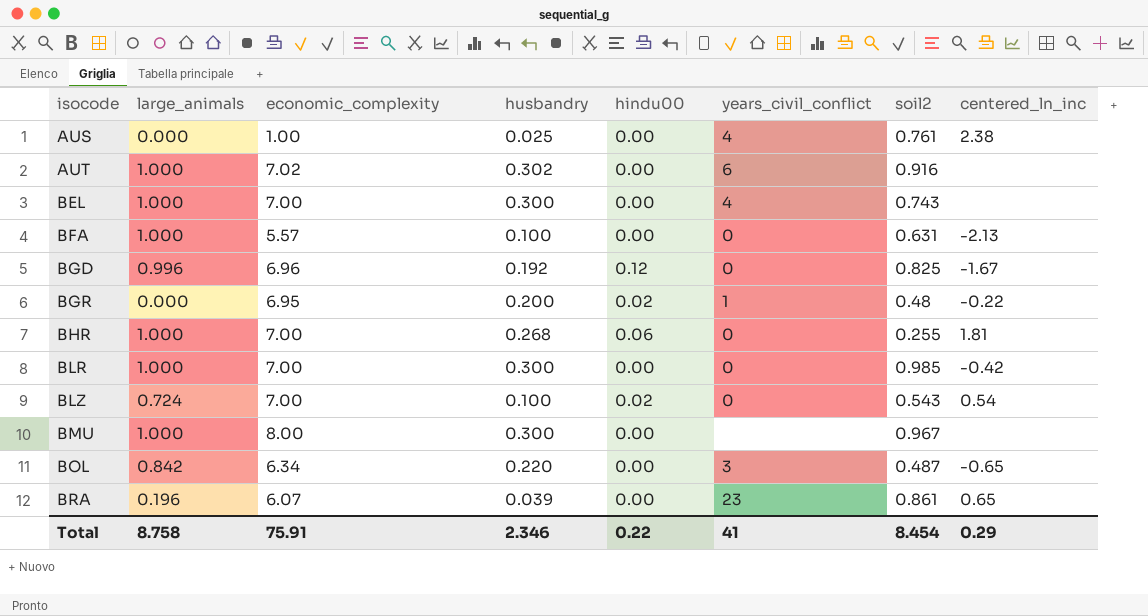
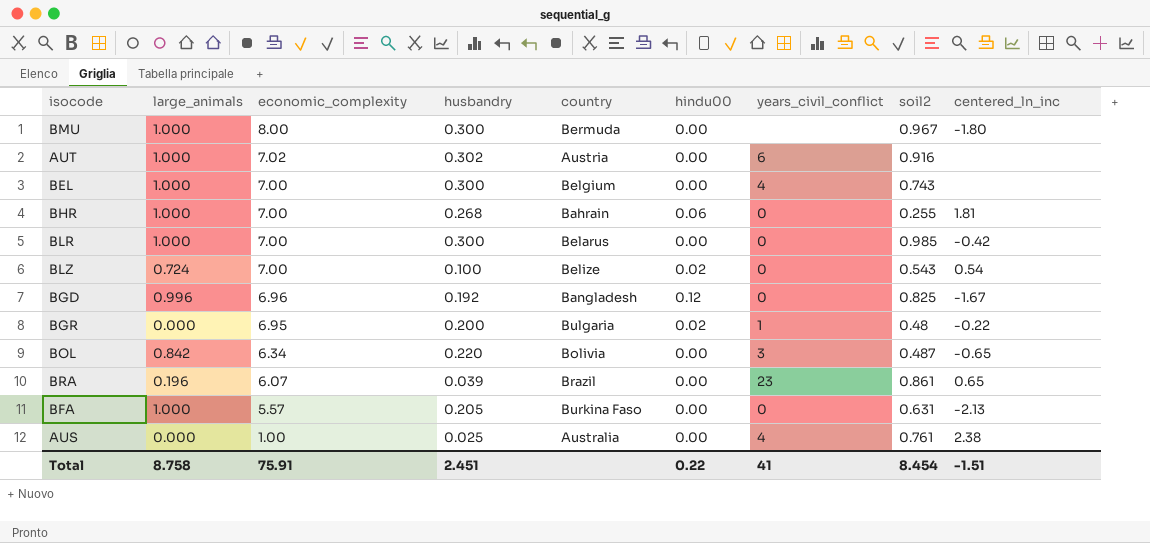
row order: isocode ascending -> economic_complexity descending
column country | position: none -> 5
BMU | centered_ln_inc: none -> -1.80
BFA | husbandry: 0.100 -> 0.205
Total | husbandry: 2.346 -> 2.451
Total | centered_ln_inc: 0.29 -> -1.51

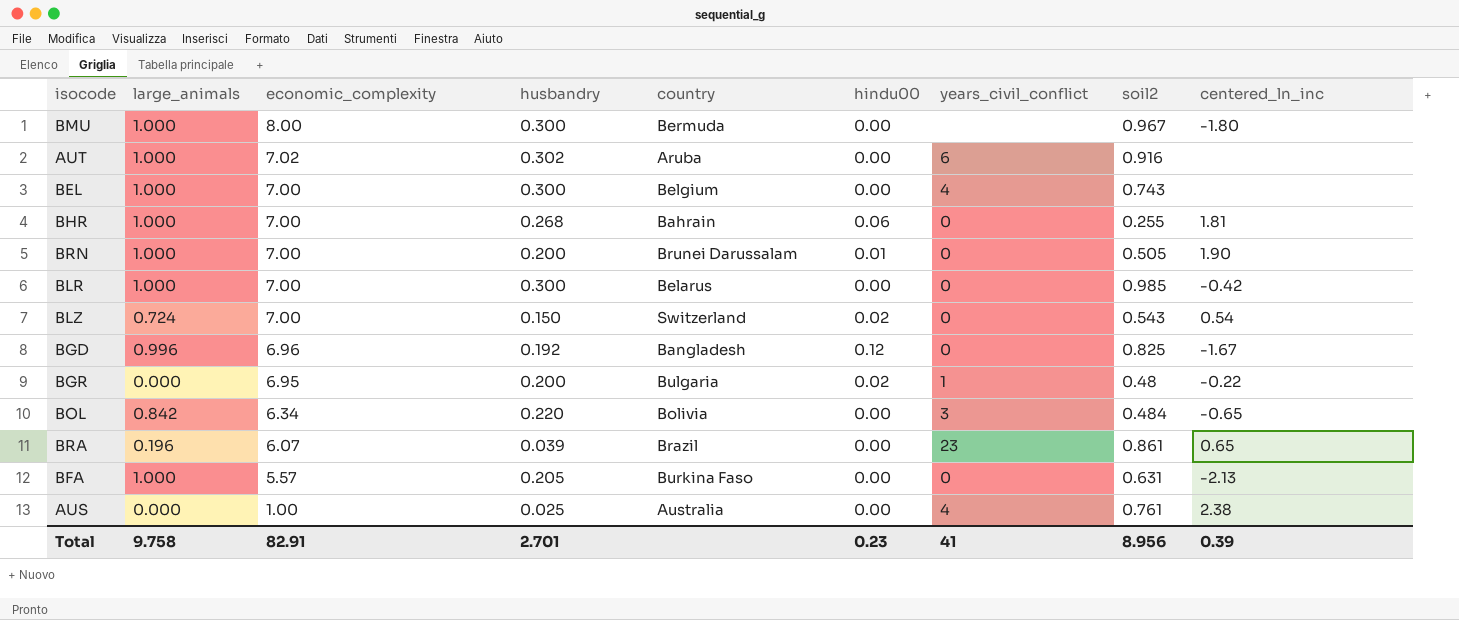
AUT | country: Austria -> Aruba
row BRN: none -> 1.000 | 7.00 | 0.200 | Brunei Darussalam | 0.01 | 0 | 0.505 | 1.90
BLZ | husbandry: 0.100 -> 0.150
BLZ | country: Belize -> Switzerland
BOL | soil2: 0.487 -> 0.484
Total | large_animals: 8.758 -> 9.758
Total | economic_complexity: 75.91 -> 82.91
Total | husbandry: 2.451 -> 2.701
Total | hindu00: 0.22 -> 0.23
Total | soil2: 8.454 -> 8.956
Total | centered_ln_inc: -1.51 -> 0.39

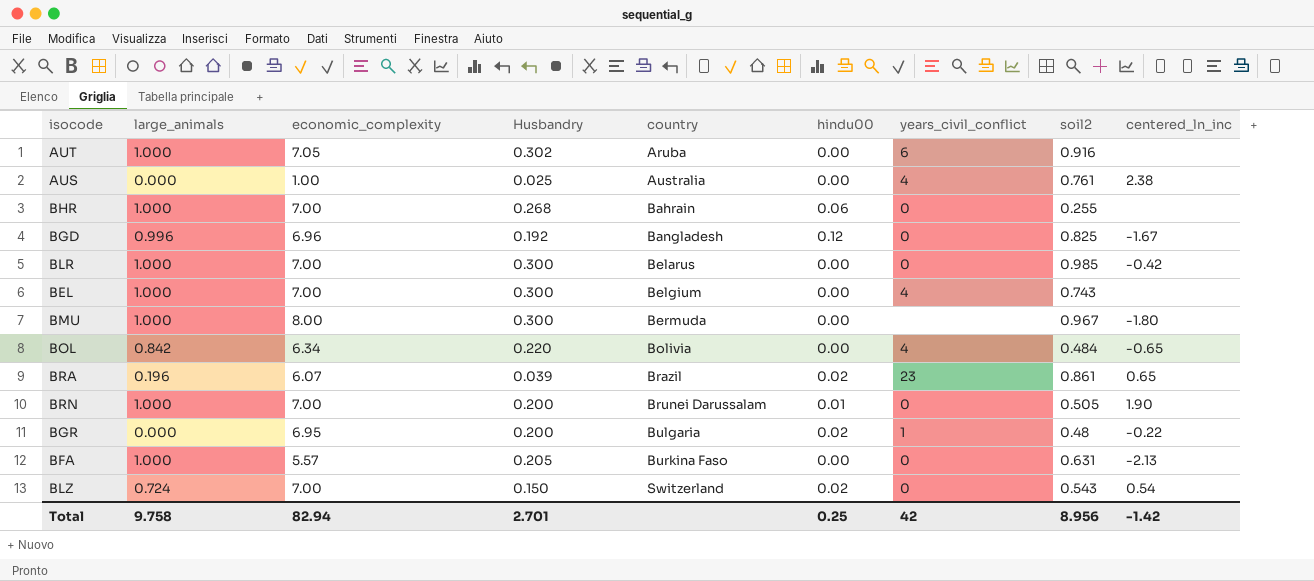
row order: economic_complexity descending -> country ascending
column name: husbandry -> Husbandry
AUT | economic_complexity: 7.02 -> 7.05
BHR | centered_ln_inc: 1.81 -> none
BOL | years_civil_conflict: 3 -> 4
BRA | hindu00: 0.00 -> 0.02
Total | economic_complexity: 82.91 -> 82.94
Total | hindu00: 0.23 -> 0.25
Total | years_civil_conflict: 41 -> 42
Total | centered_ln_inc: 0.39 -> -1.42

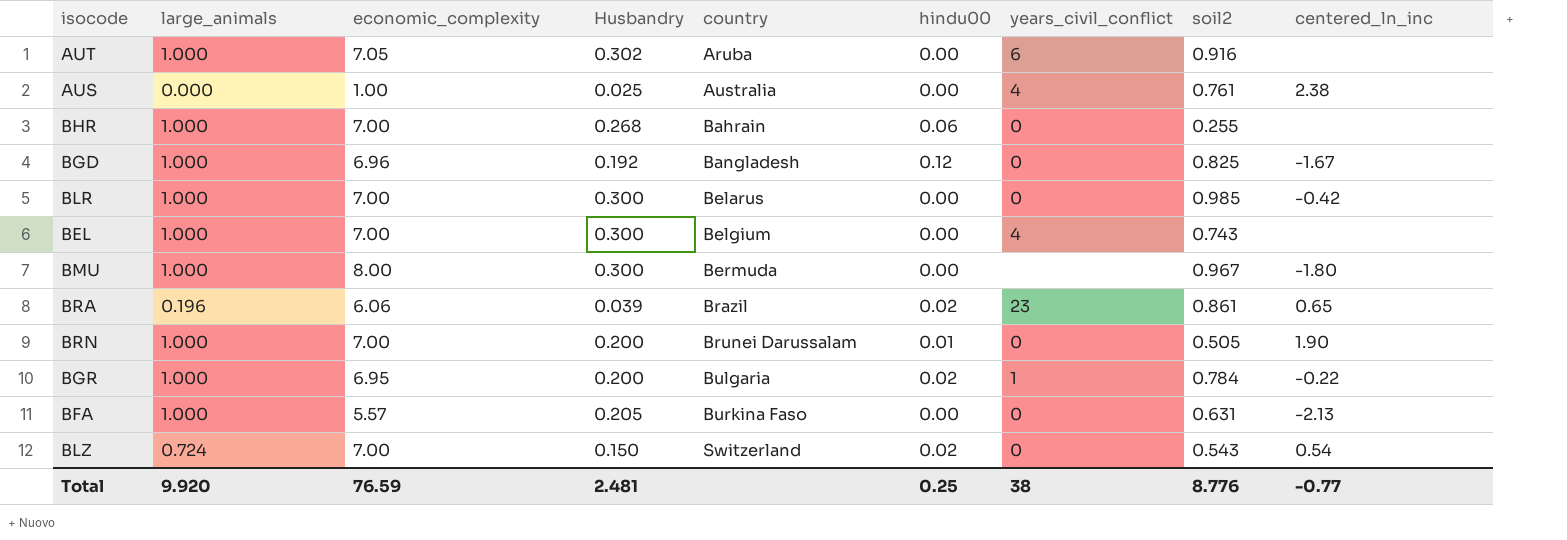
row BOL: 0.842 | 6.34 | 0.220 | Bolivia | 0.00 | 4 | 0.484 | -0.65 -> none
BGD | large_animals: 0.996 -> 1.000
BRA | economic_complexity: 6.07 -> 6.06
BGR | large_animals: 0.000 -> 1.000
BGR | soil2: 0.48 -> 0.784
Total | large_animals: 9.758 -> 9.920
Total | economic_complexity: 82.94 -> 76.59
Total | Husbandry: 2.701 -> 2.481
Total | years_civil_conflict: 42 -> 38
Total | soil2: 8.956 -> 8.776
Total | centered_ln_inc: -1.42 -> -0.77

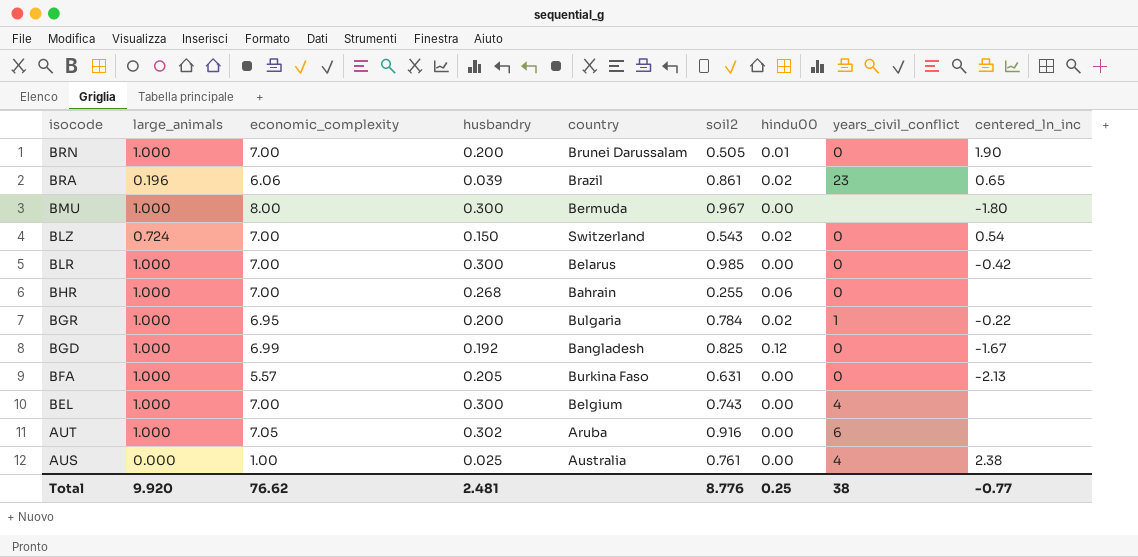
row order: country ascending -> isocode descending
column name: Husbandry -> husbandry
column soil2 | position: 8 -> 6
BGD | economic_complexity: 6.96 -> 6.99
Total | economic_complexity: 76.59 -> 76.62

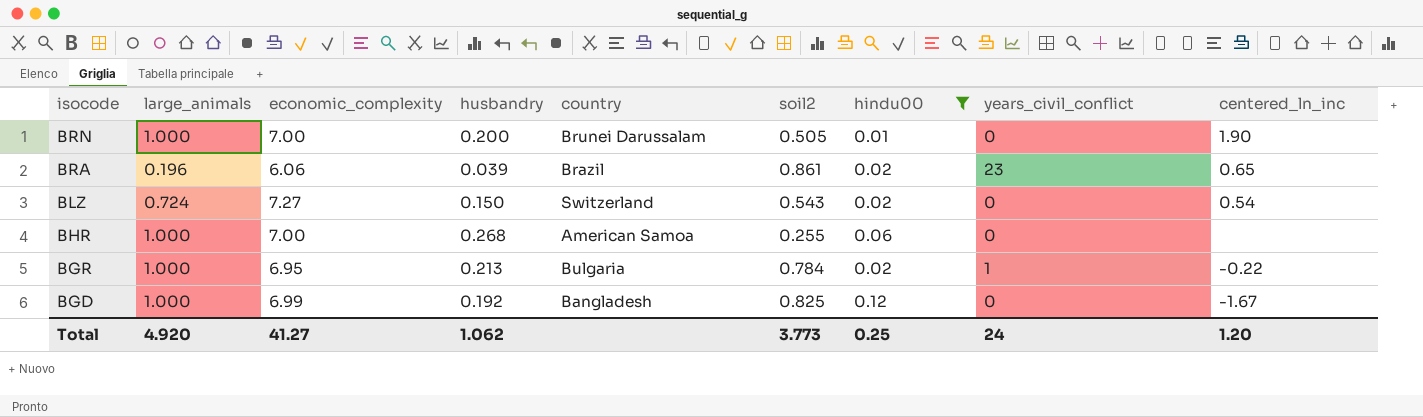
filter: none -> hindu00 != 0.00
BLZ | economic_complexity: 7.00 -> 7.27
BHR | country: Bahrain -> American Samoa
BGR | husbandry: 0.200 -> 0.213
Total | large_animals: 9.920 -> 4.920
Total | economic_complexity: 76.62 -> 41.27
Total | husbandry: 2.481 -> 1.062
Total | soil2: 8.776 -> 3.773
Total | years_civil_conflict: 38 -> 24
Total | centered_ln_inc: -0.77 -> 1.20

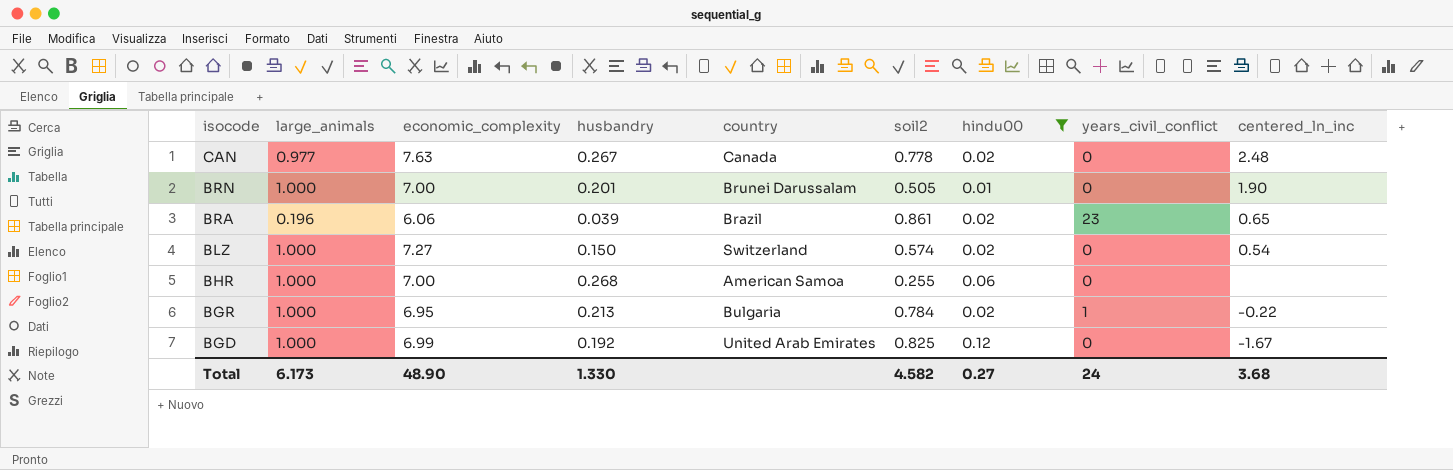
row CAN: none -> 0.977 | 7.63 | 0.267 | Canada | 0.778 | 0.02 | 0 | 2.48
BRN | husbandry: 0.200 -> 0.201
BLZ | large_animals: 0.724 -> 1.000
BLZ | soil2: 0.543 -> 0.574
BGD | country: Bangladesh -> United Arab Emirates
Total | large_animals: 4.920 -> 6.173
Total | economic_complexity: 41.27 -> 48.90
Total | husbandry: 1.062 -> 1.330
Total | soil2: 3.773 -> 4.582
Total | hindu00: 0.25 -> 0.27
Total | centered_ln_inc: 1.20 -> 3.68

